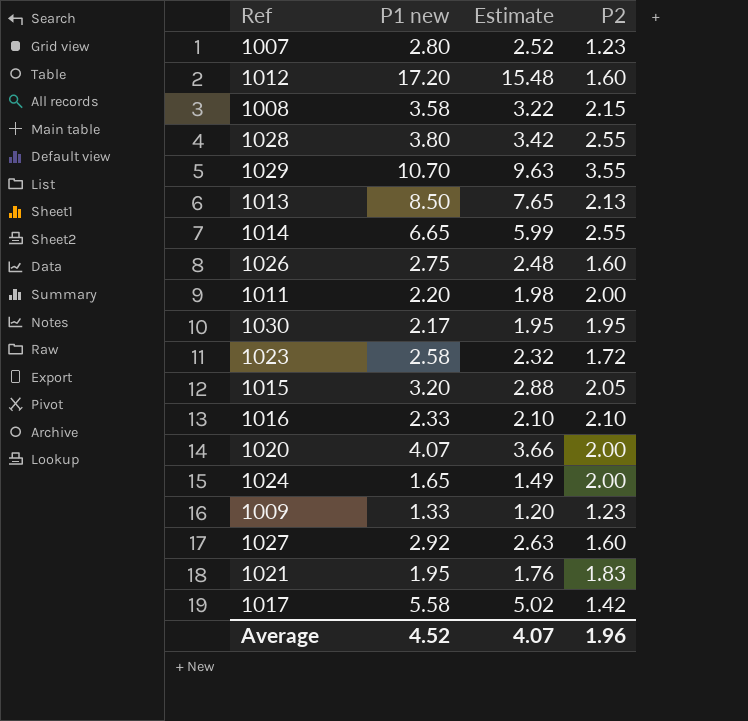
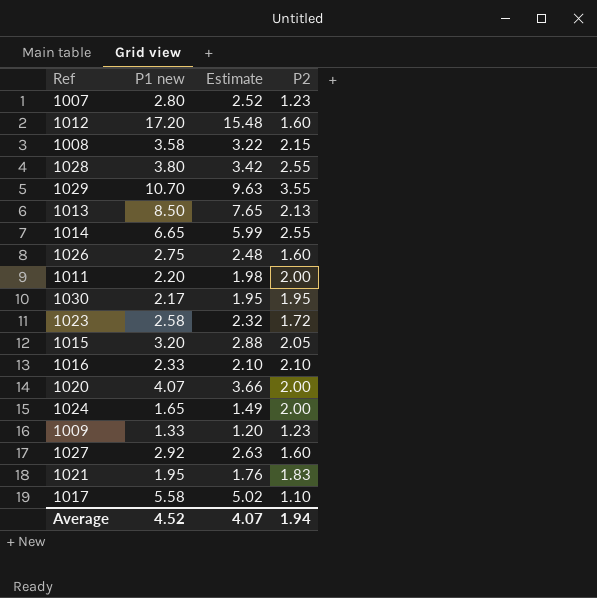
1017 | P2: 1.42 -> 1.10
Average | P2: 1.96 -> 1.94

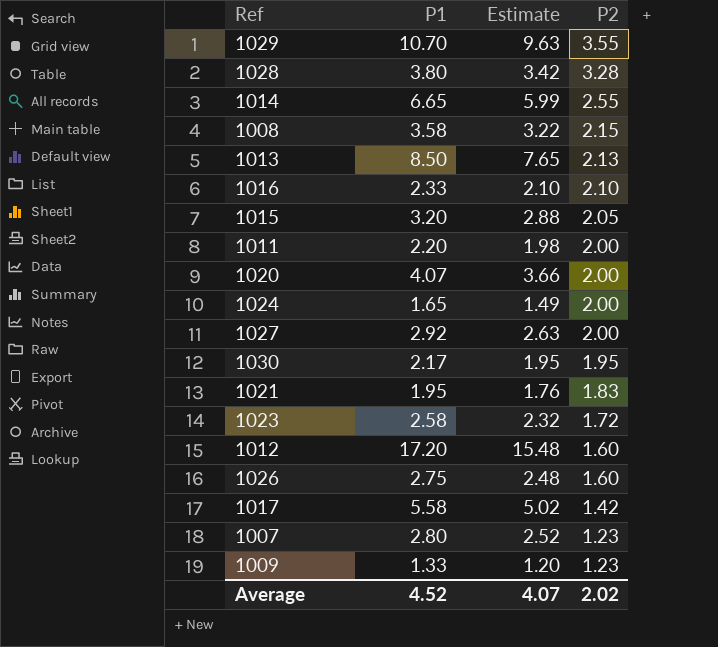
row order: none -> P2 descending
column name: P1 new -> P1
1028 | P2: 2.55 -> 3.28
1027 | P2: 1.60 -> 2.00
1017 | P2: 1.10 -> 1.42
Average | P2: 1.94 -> 2.02

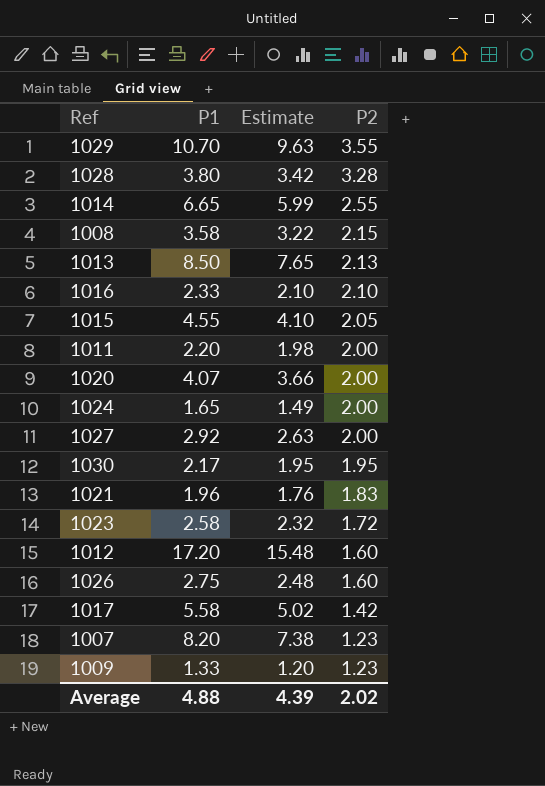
1015 | P1: 3.20 -> 4.55
1015 | Estimate: 2.88 -> 4.10
1021 | P1: 1.95 -> 1.96
1007 | P1: 2.80 -> 8.20
1007 | Estimate: 2.52 -> 7.38
Average | P1: 4.52 -> 4.88
Average | Estimate: 4.07 -> 4.39

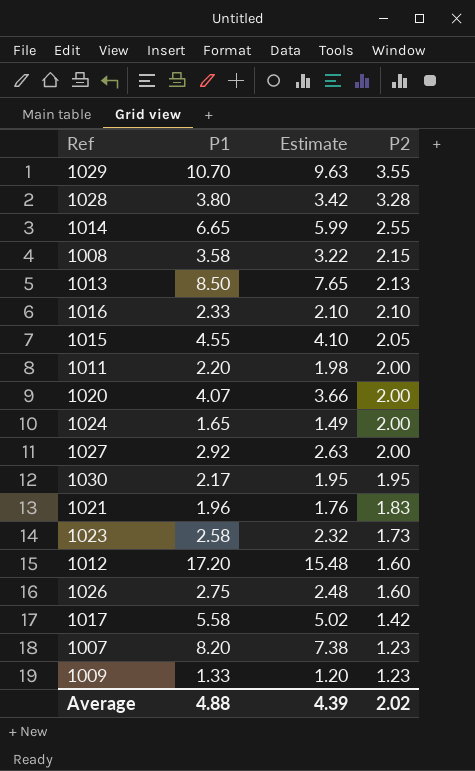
1023 | P2: 1.72 -> 1.73

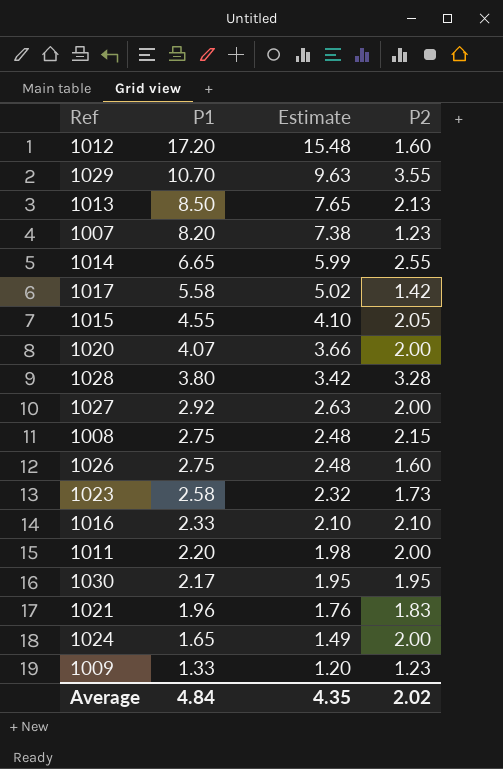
row order: P2 descending -> P1 descending
1008 | P1: 3.58 -> 2.75
1008 | Estimate: 3.22 -> 2.48
Average | P1: 4.88 -> 4.84
Average | Estimate: 4.39 -> 4.35

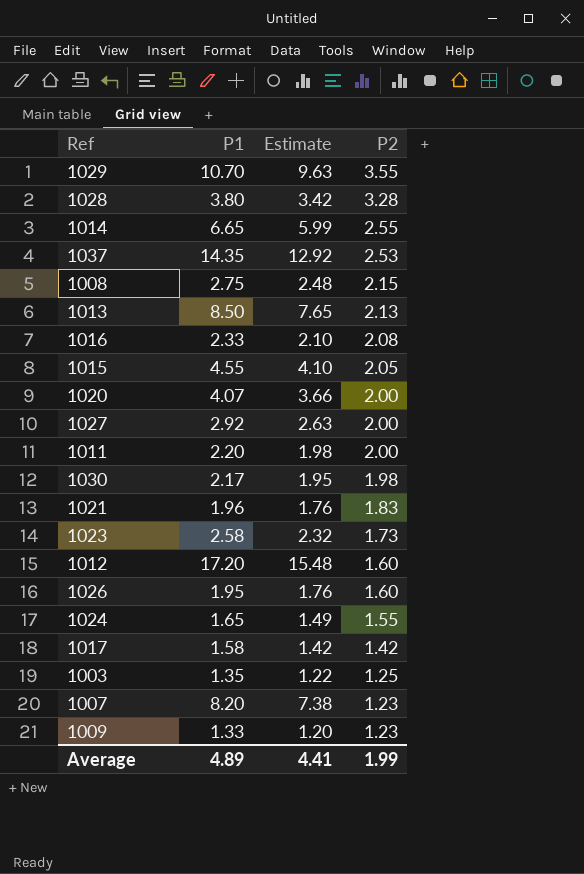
row order: P1 descending -> P2 descending
row 1037: none -> 14.35 | 12.92 | 2.53
1016 | P2: 2.10 -> 2.08
1030 | P2: 1.95 -> 1.98
1026 | P1: 2.75 -> 1.95
1026 | Estimate: 2.48 -> 1.76
1024 | P2: 2.00 -> 1.55
1017 | P1: 5.58 -> 1.58
1017 | Estimate: 5.02 -> 1.42
row 1003: none -> 1.35 | 1.22 | 1.25
Average | P1: 4.84 -> 4.89
Average | Estimate: 4.35 -> 4.41
Average | P2: 2.02 -> 1.99

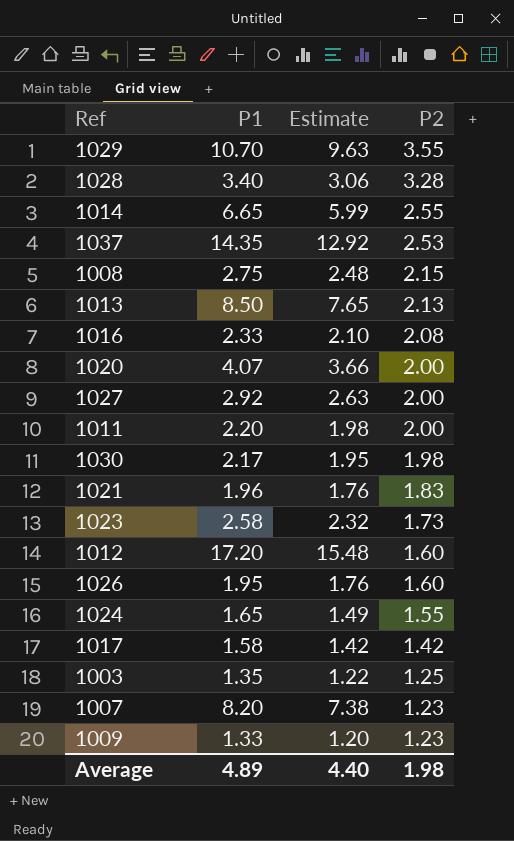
row 1015: 4.55 | 4.10 | 2.05 -> none
1028 | P1: 3.80 -> 3.40
1028 | Estimate: 3.42 -> 3.06
Average | Estimate: 4.41 -> 4.40
Average | P2: 1.99 -> 1.98

